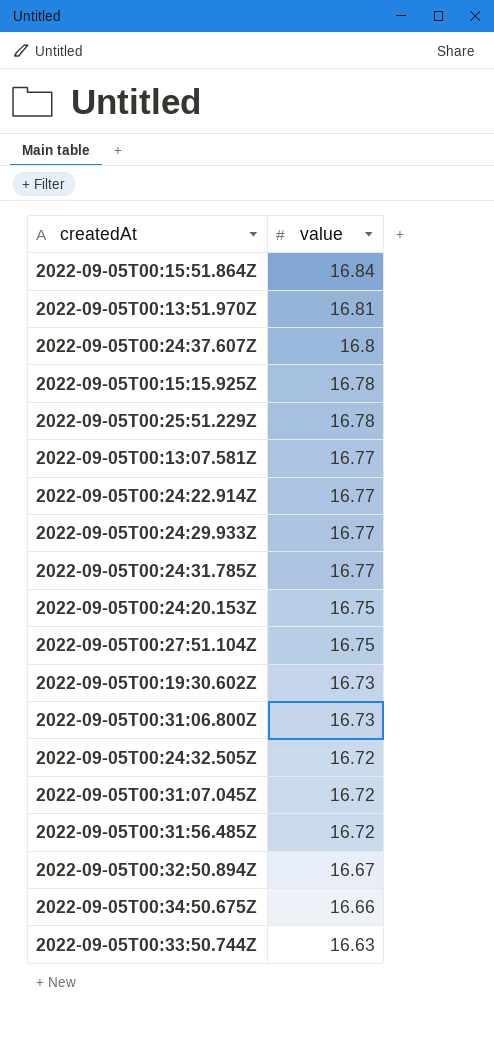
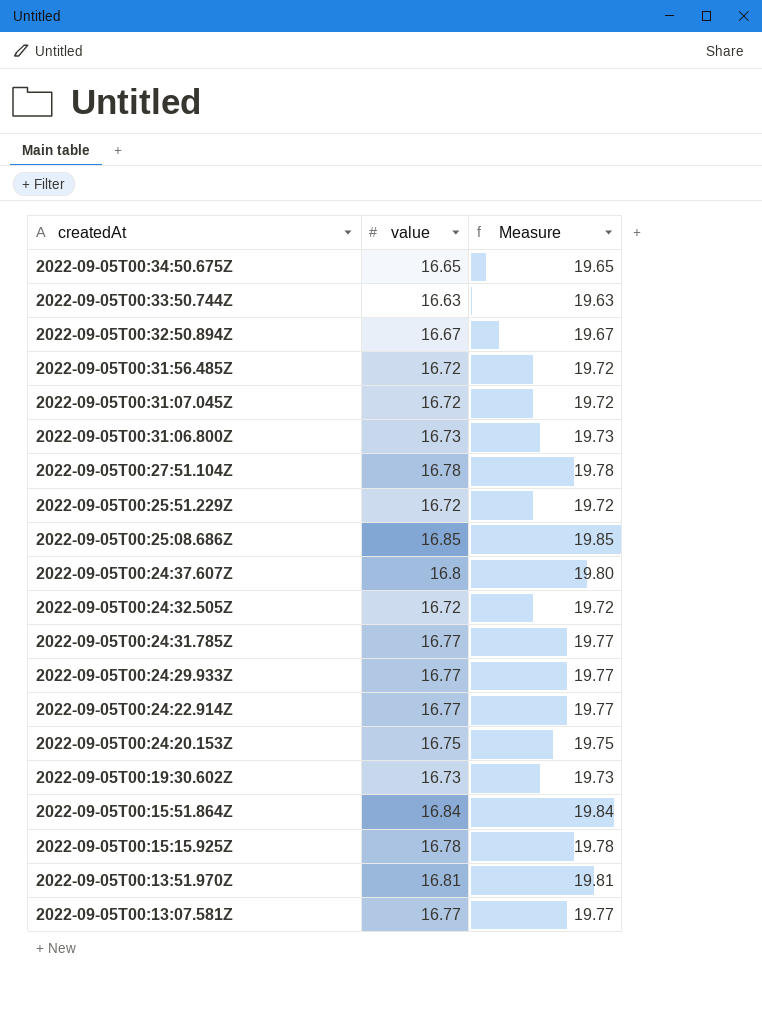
row order: value descending -> createdAt descending
column Measure | formula: none -> [value] + 3
2022-09-05T00:34:50.675Z | value: 16.66 -> 16.65
2022-09-05T00:27:51.104Z | value: 16.75 -> 16.78
2022-09-05T00:25:51.229Z | value: 16.78 -> 16.72
row 2022-09-05T00:25:08.686Z: none -> 16.85 | 19.85

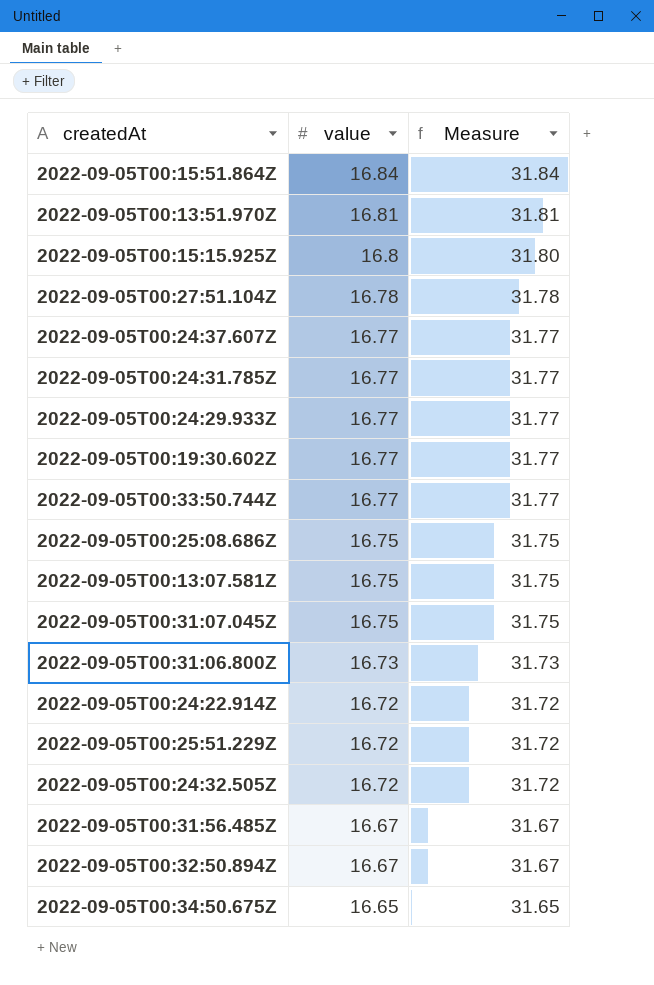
row order: createdAt descending -> value descending
column Measure | formula: [value] + 3 -> [value] + 15
row 2022-09-05T00:24:20.153Z: 16.75 | 19.75 -> none
2022-09-05T00:15:15.925Z | value: 16.78 -> 16.8
2022-09-05T00:24:37.607Z | value: 16.8 -> 16.77
2022-09-05T00:19:30.602Z | value: 16.73 -> 16.77
2022-09-05T00:33:50.744Z | value: 16.63 -> 16.77
2022-09-05T00:25:08.686Z | value: 16.85 -> 16.75
2022-09-05T00:13:07.581Z | value: 16.77 -> 16.75
2022-09-05T00:31:07.045Z | value: 16.72 -> 16.75
2022-09-05T00:24:22.914Z | value: 16.77 -> 16.72
2022-09-05T00:31:56.485Z | value: 16.72 -> 16.67

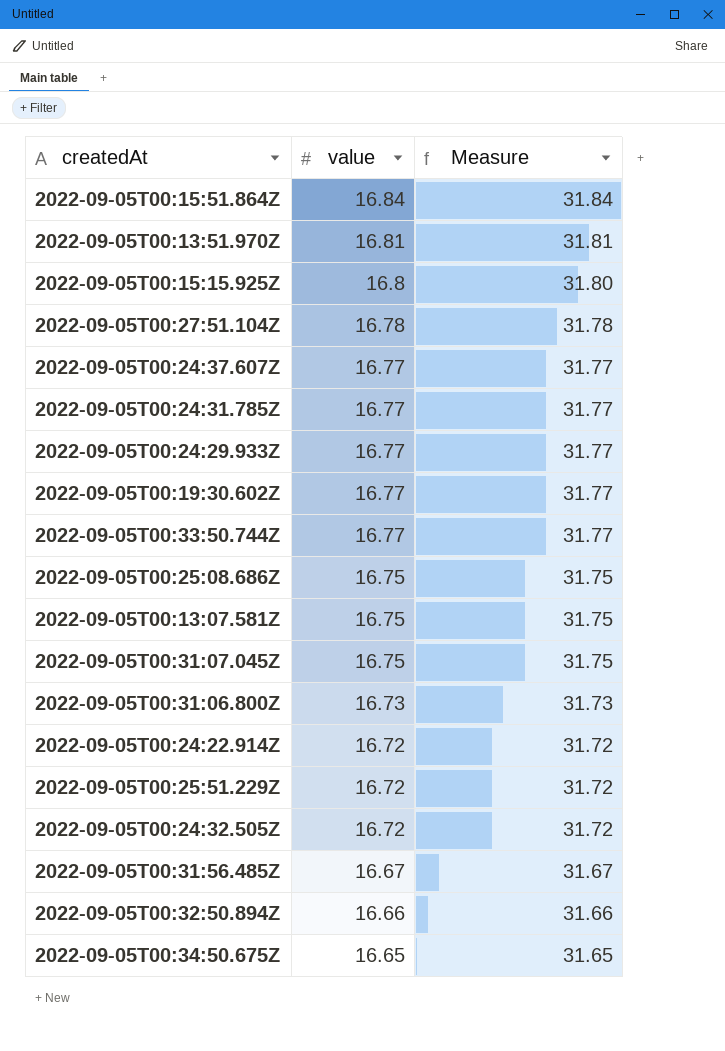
2022-09-05T00:32:50.894Z | value: 16.67 -> 16.66
2022-09-05T00:32:50.894Z | Measure: 31.67 -> 31.66

